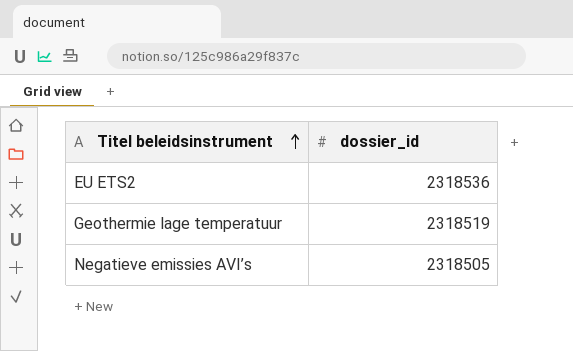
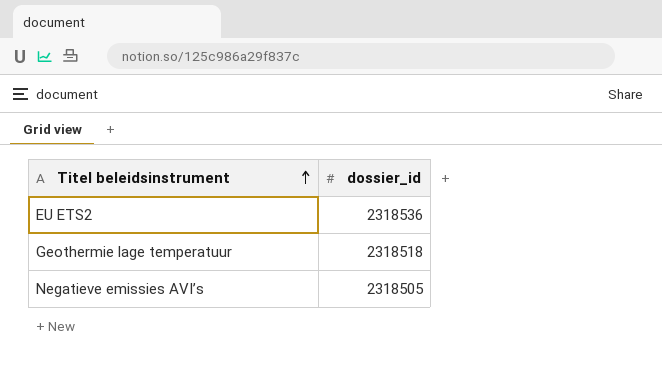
Geothermie lage temperatuur | dossier_id: 2318519 -> 2318518

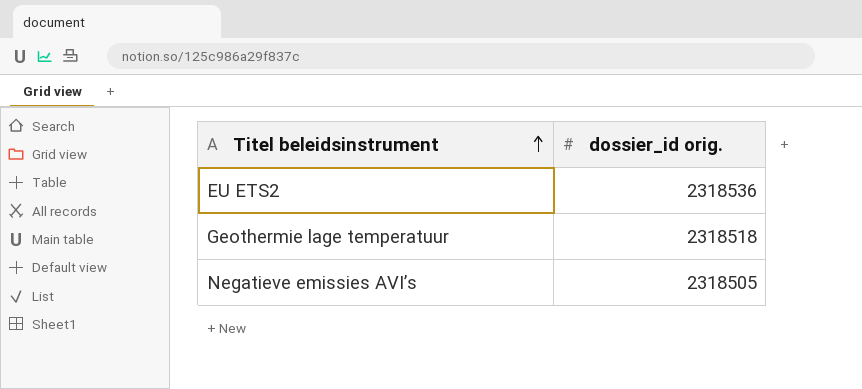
column name: dossier_id -> dossier_id orig.

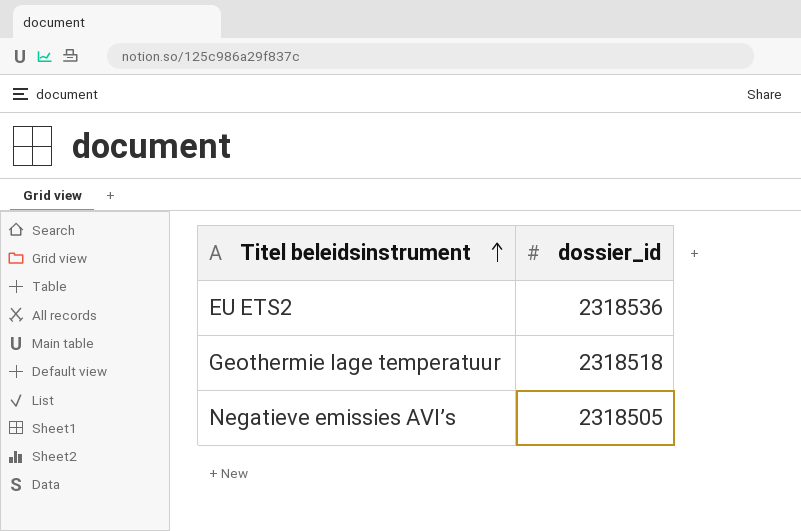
column name: dossier_id orig. -> dossier_id

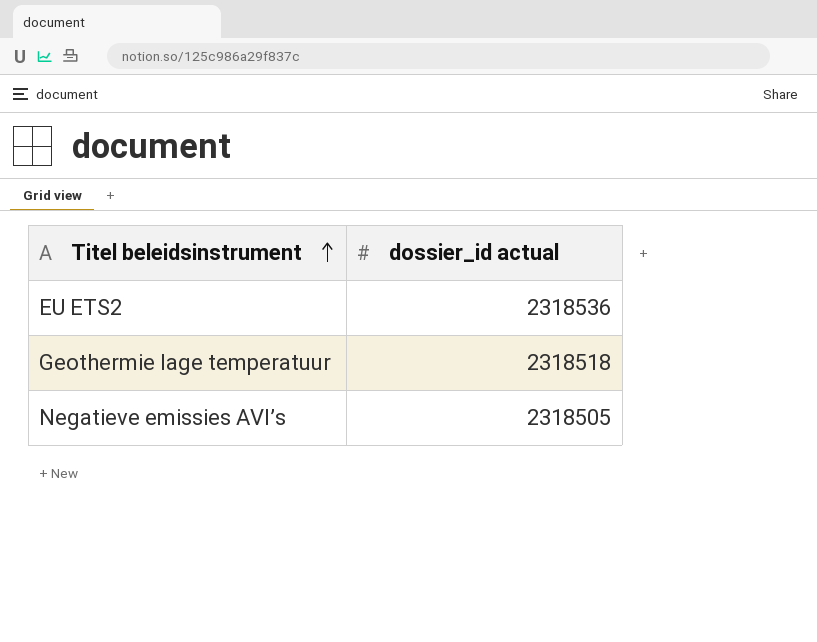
column name: dossier_id -> dossier_id actual

